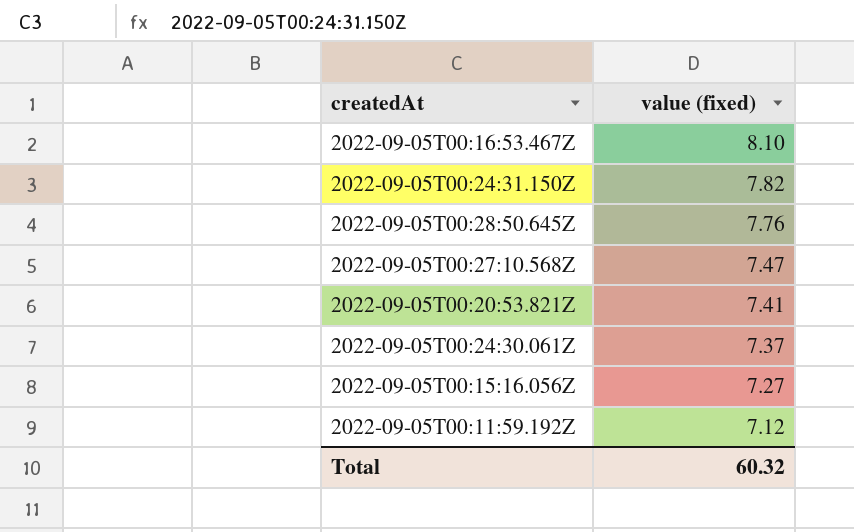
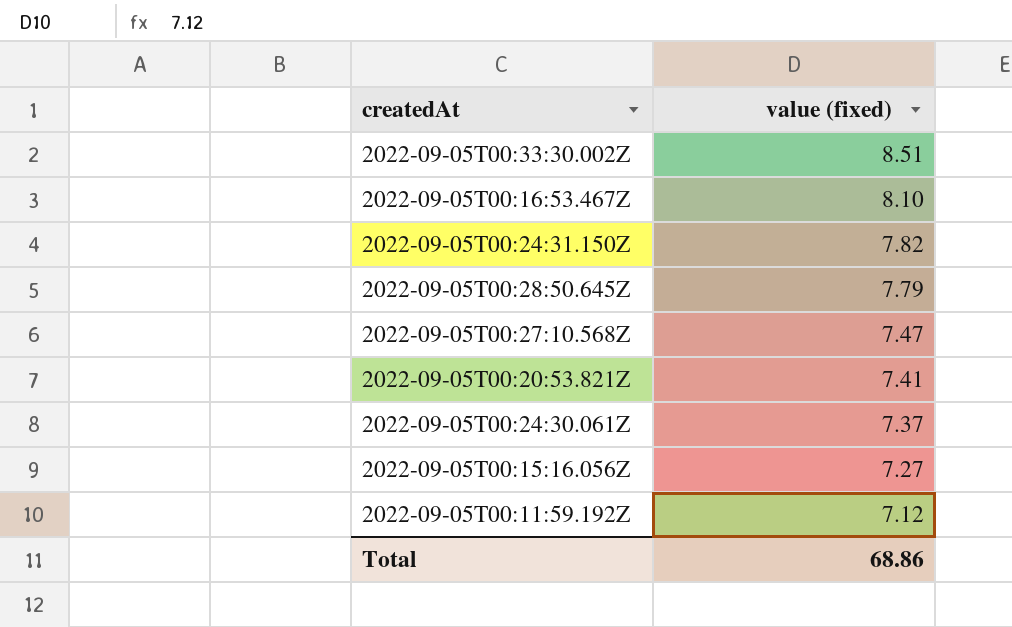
row 2022-09-05T00:33:30.002Z: none -> 8.51
2022-09-05T00:28:50.645Z | value (fixed): 7.76 -> 7.79
Total | value (fixed): 60.32 -> 68.86

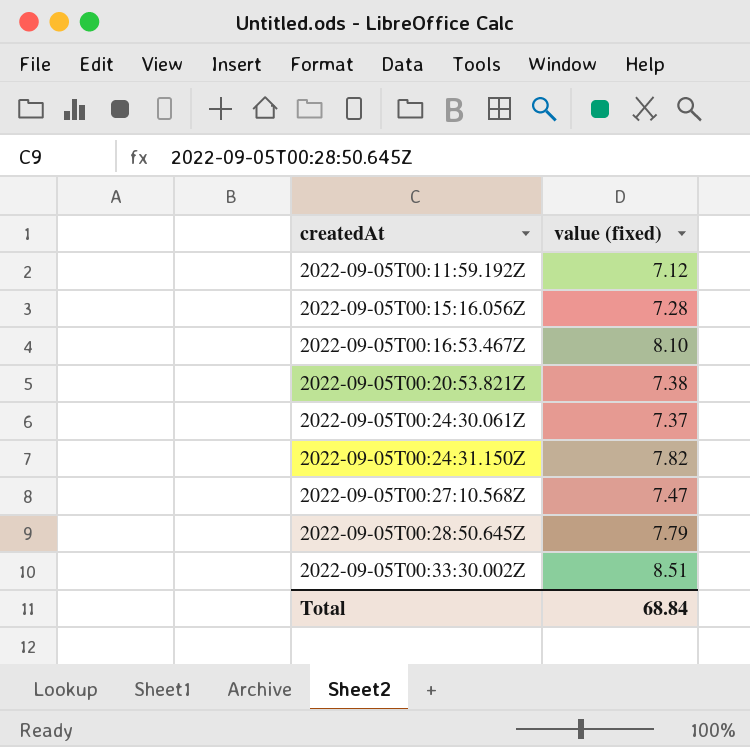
row order: value (fixed) descending -> createdAt ascending
2022-09-05T00:15:16.056Z | value (fixed): 7.27 -> 7.28
2022-09-05T00:20:53.821Z | value (fixed): 7.41 -> 7.38
Total | value (fixed): 68.86 -> 68.84

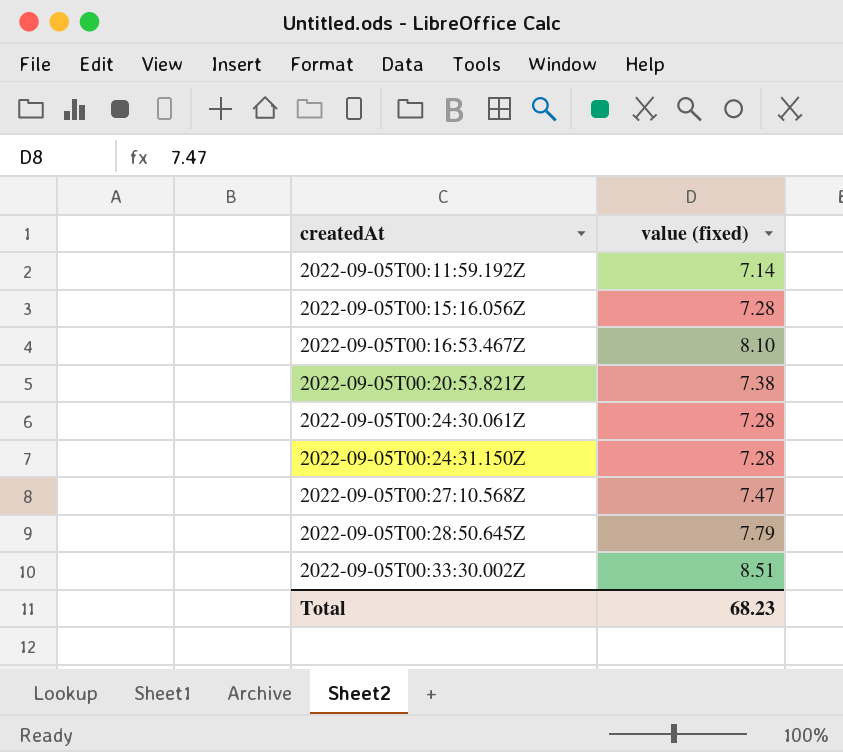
2022-09-05T00:11:59.192Z | value (fixed): 7.12 -> 7.14
2022-09-05T00:24:30.061Z | value (fixed): 7.37 -> 7.28
2022-09-05T00:24:31.150Z | value (fixed): 7.82 -> 7.28
Total | value (fixed): 68.84 -> 68.23

